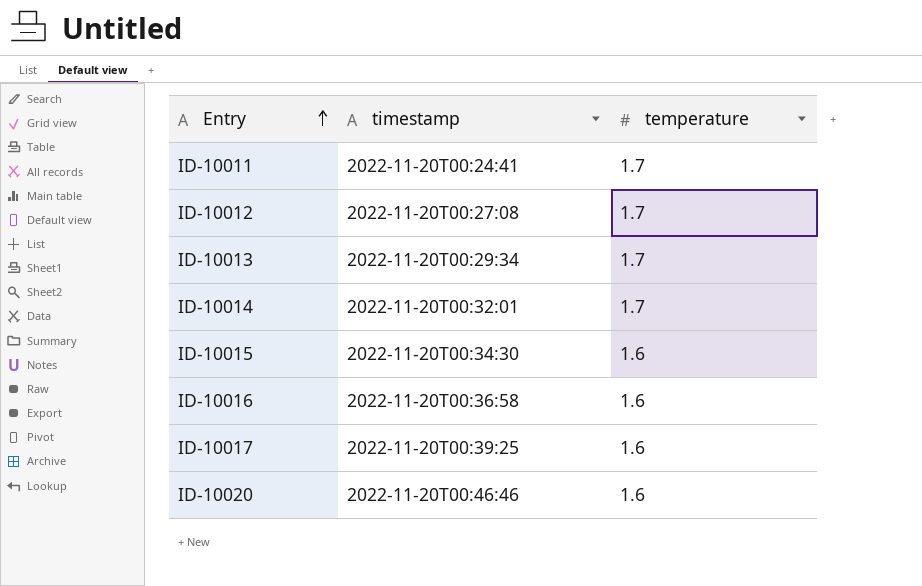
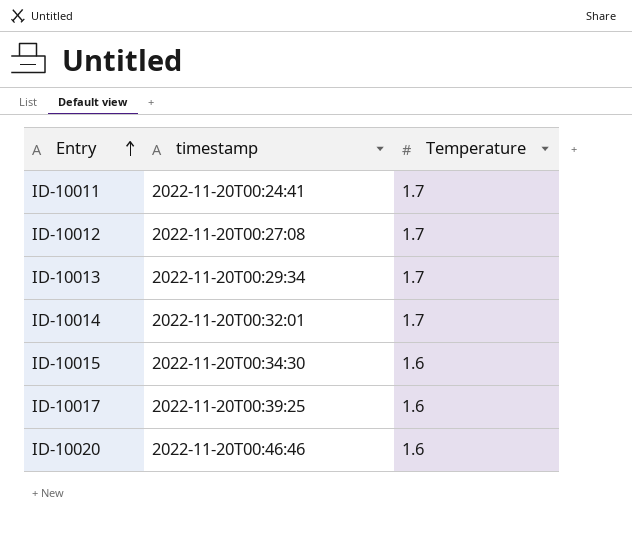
column name: temperature -> Temperature
row ID-10016: 2022-11-20T00:36:58 | 1.6 -> none

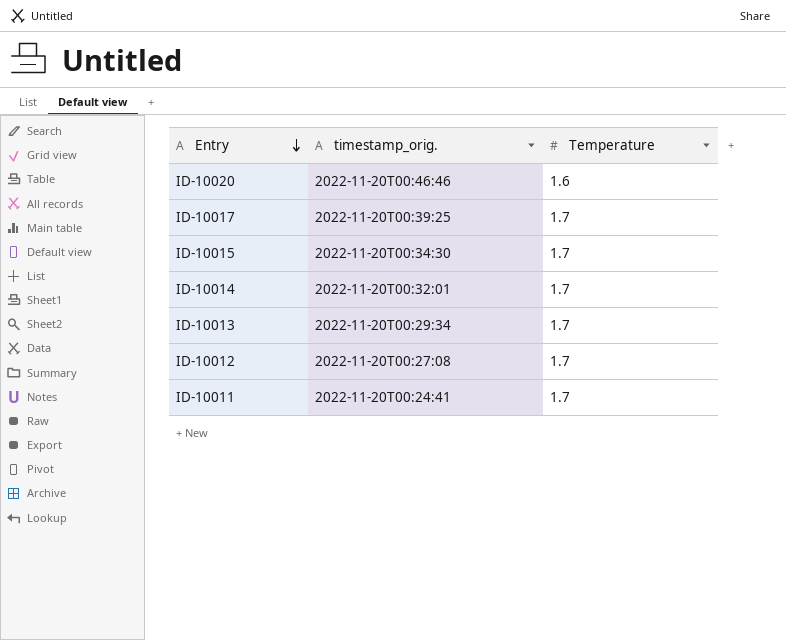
row order: Entry ascending -> Entry descending
column name: timestamp -> timestamp_orig.
ID-10017 | Temperature: 1.6 -> 1.7
ID-10015 | Temperature: 1.6 -> 1.7

